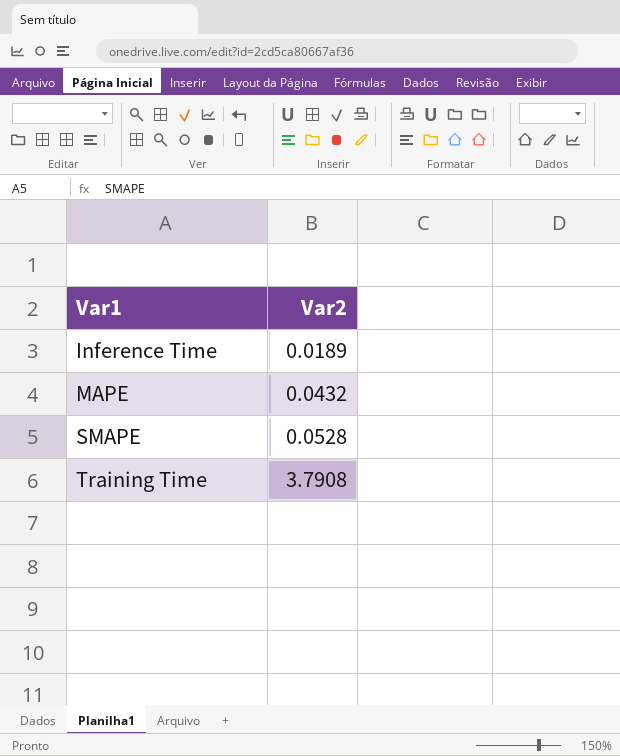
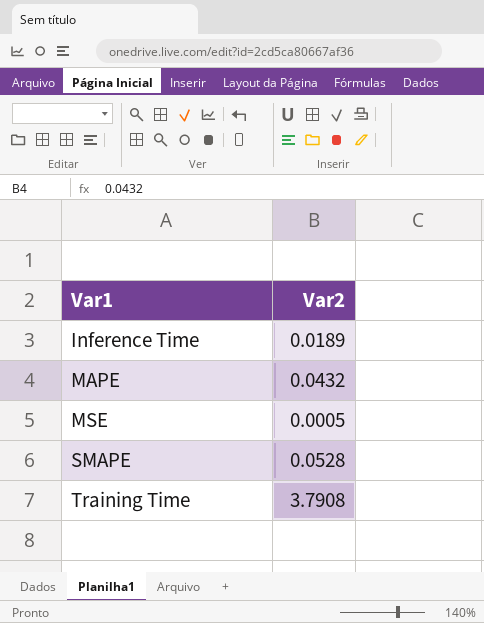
row MSE: none -> 0.0005

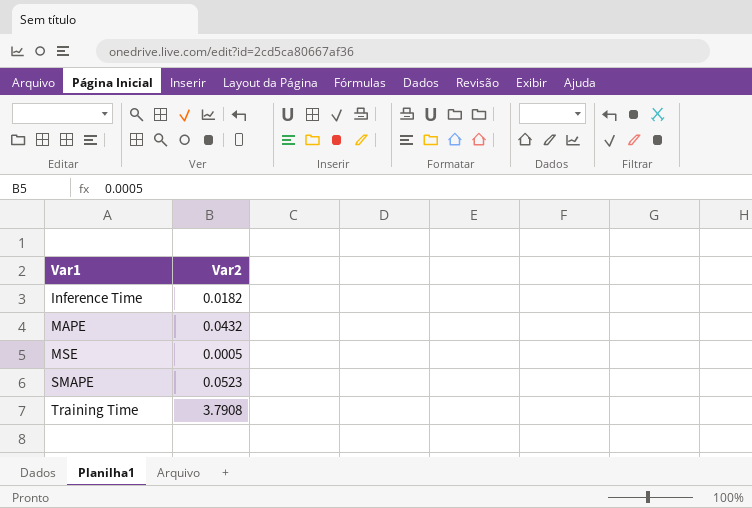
Inference Time | Var2: 0.0189 -> 0.0182
SMAPE | Var2: 0.0528 -> 0.0523

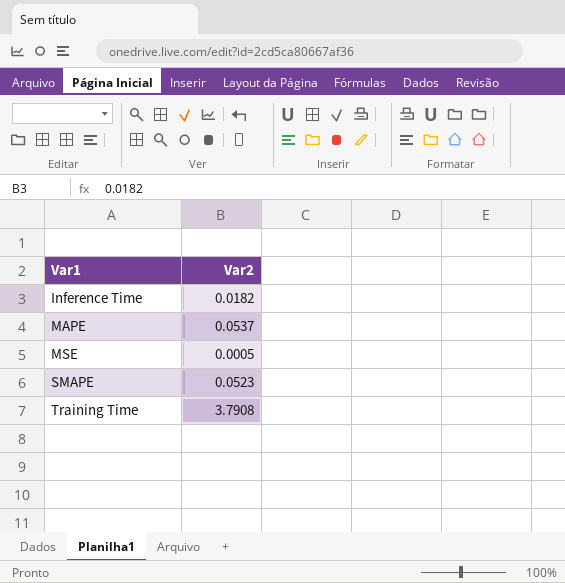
MAPE | Var2: 0.0432 -> 0.0537

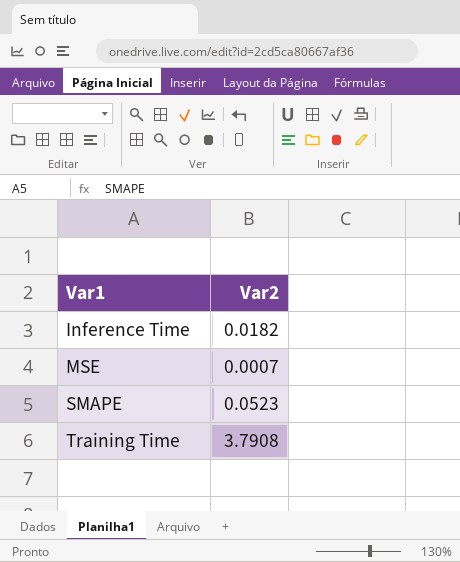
row MAPE: 0.0537 -> none
MSE | Var2: 0.0005 -> 0.0007

